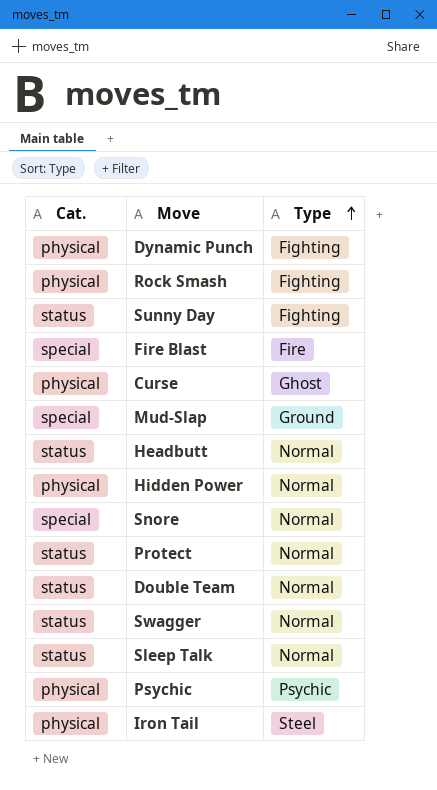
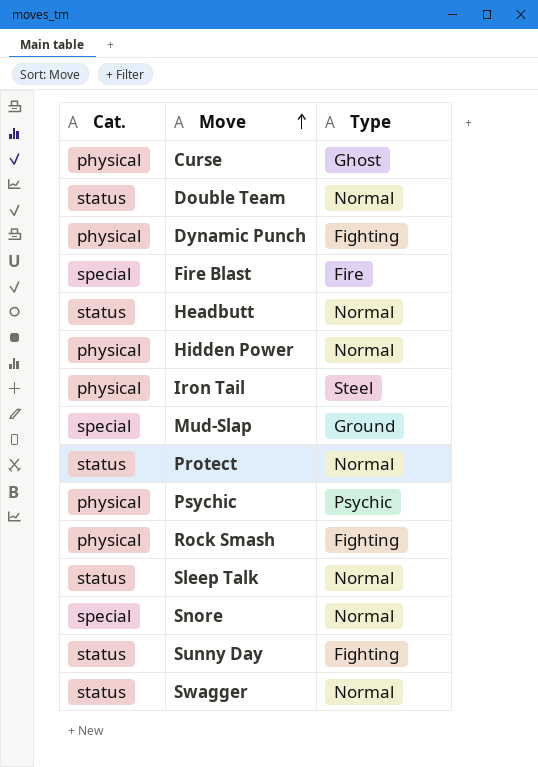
row order: Type ascending -> Move ascending

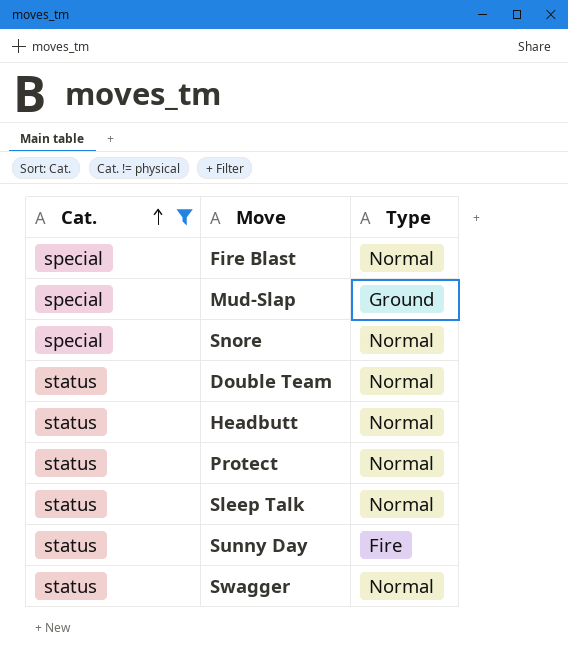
filter: none -> Cat. != physical
row order: Move ascending -> Cat. ascending
Fire Blast | Type: Fire -> Normal
Sunny Day | Type: Fighting -> Fire

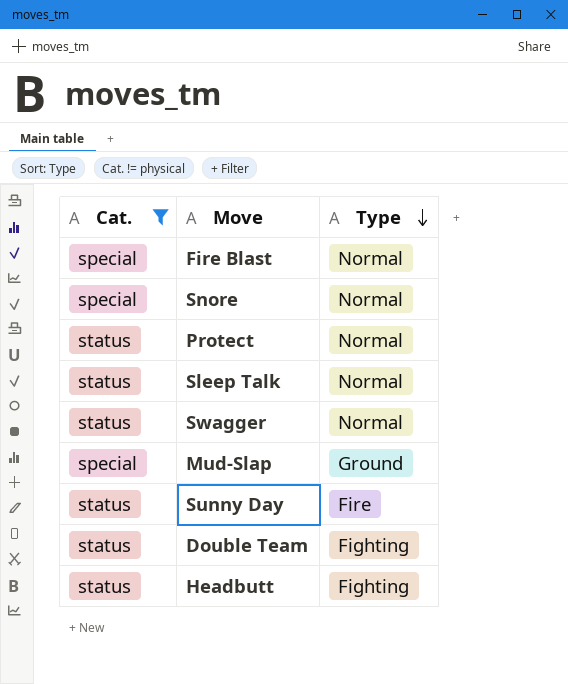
row order: Cat. ascending -> Type descending
Double Team | Type: Normal -> Fighting
Headbutt | Type: Normal -> Fighting

